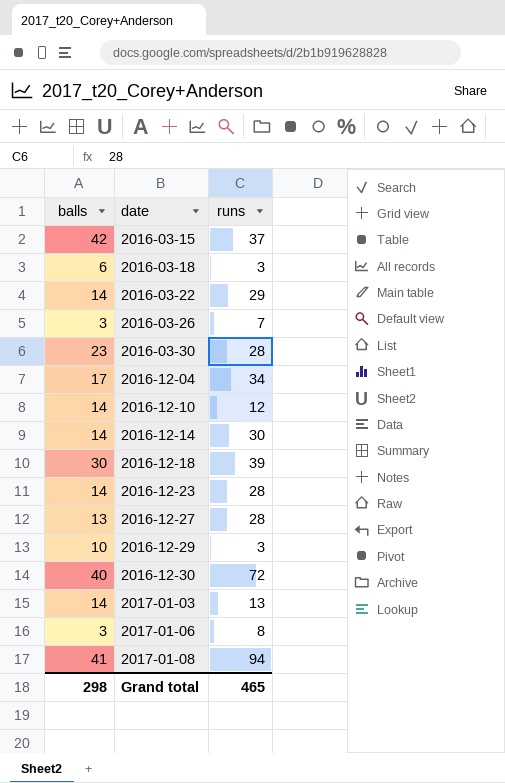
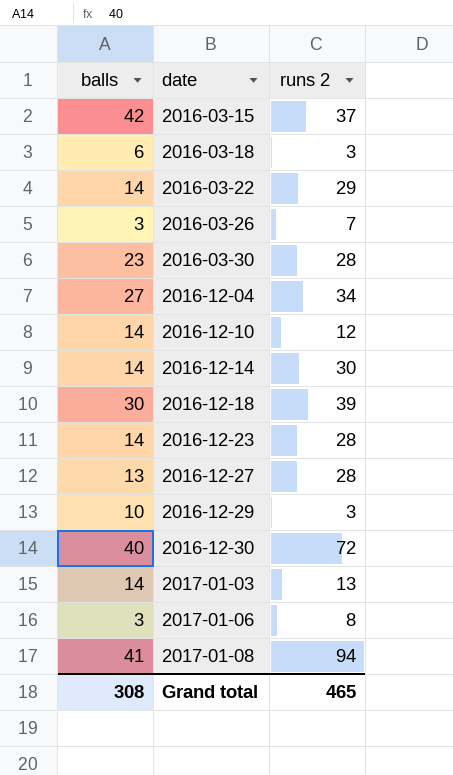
column name: runs -> runs 2
2016-12-04 | balls: 17 -> 27
Grand total | balls: 298 -> 308

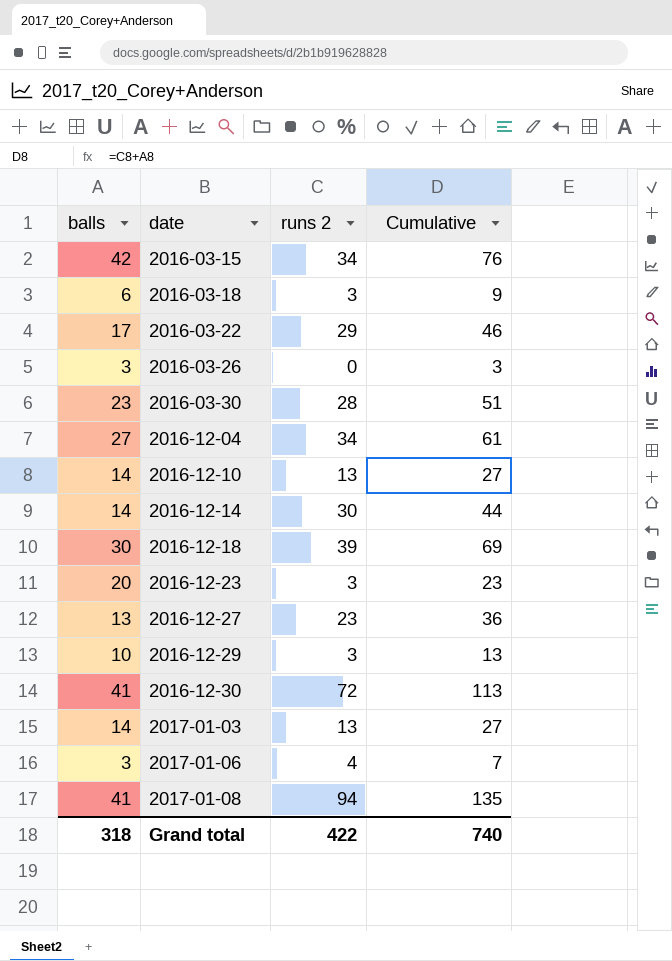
column Cumulative | formula: none -> [balls] + [runs 2]
2016-03-15 | runs 2: 37 -> 34
2016-03-22 | balls: 14 -> 17
2016-03-26 | runs 2: 7 -> 0
2016-12-10 | runs 2: 12 -> 13
2016-12-23 | balls: 14 -> 20
2016-12-23 | runs 2: 28 -> 3
2016-12-27 | runs 2: 28 -> 23
2016-12-30 | balls: 40 -> 41
2017-01-06 | runs 2: 8 -> 4
Grand total | balls: 308 -> 318
Grand total | runs 2: 465 -> 422

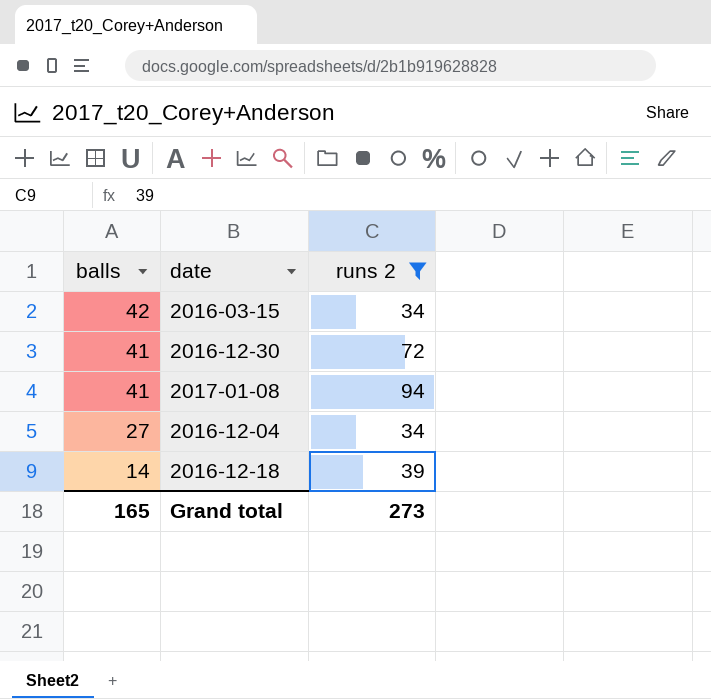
filter: none -> runs 2 >= 34
row order: date ascending -> balls descending
column Cumulative | formula: [balls] + [runs 2] -> none
2016-12-18 | balls: 30 -> 14
Grand total | balls: 318 -> 165
Grand total | runs 2: 422 -> 273

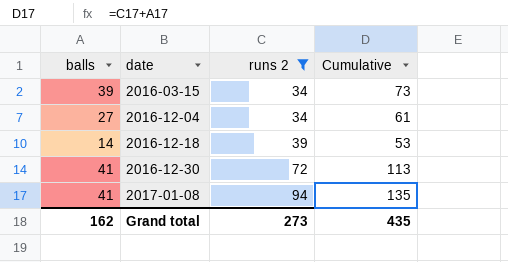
row order: balls descending -> date ascending
column Cumulative | formula: none -> [balls] + [runs 2]
2016-03-15 | balls: 42 -> 39
Grand total | balls: 165 -> 162

